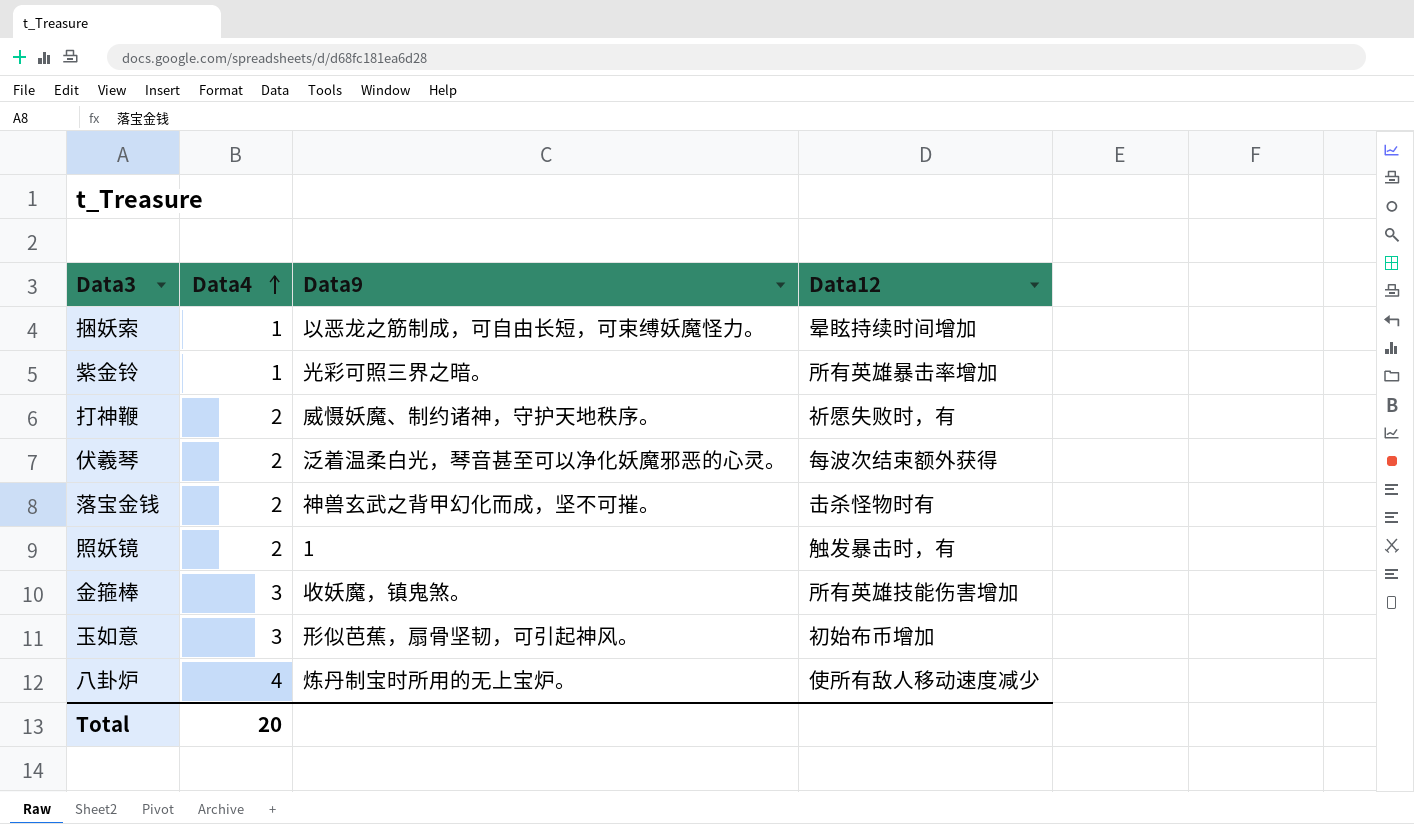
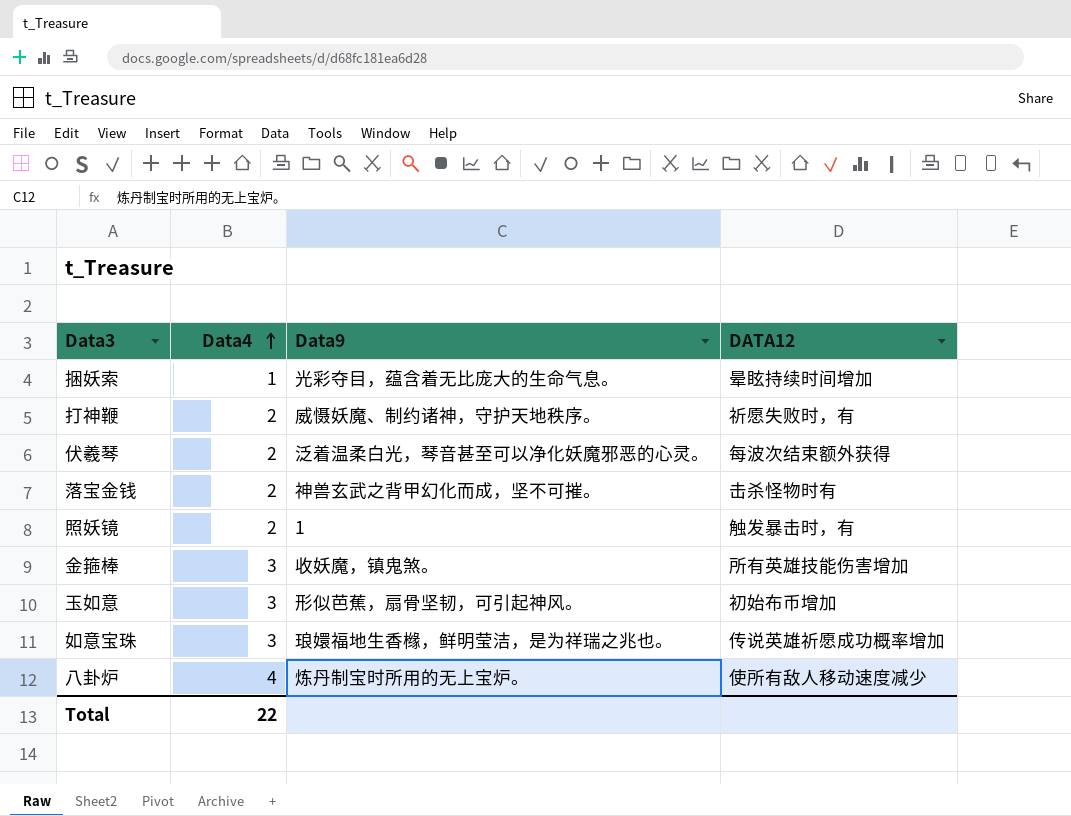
column name: Data12 -> DATA12
row 紫金铃: 1 | 光彩可照三界之暗。 | 所有英雄暴击率增加 -> none
捆妖索 | Data9: 以恶龙之筋制成，可自由长短，可束缚妖魔怪力。 -> 光彩夺目，蕴含着无比庞大的生命气息。
row 如意宝珠: none -> 3 | 琅嬛福地生香橼，鲜明莹洁，是为祥瑞之兆也。 | 传说英雄祈愿成功概率增加
Total | Data4: 20 -> 22

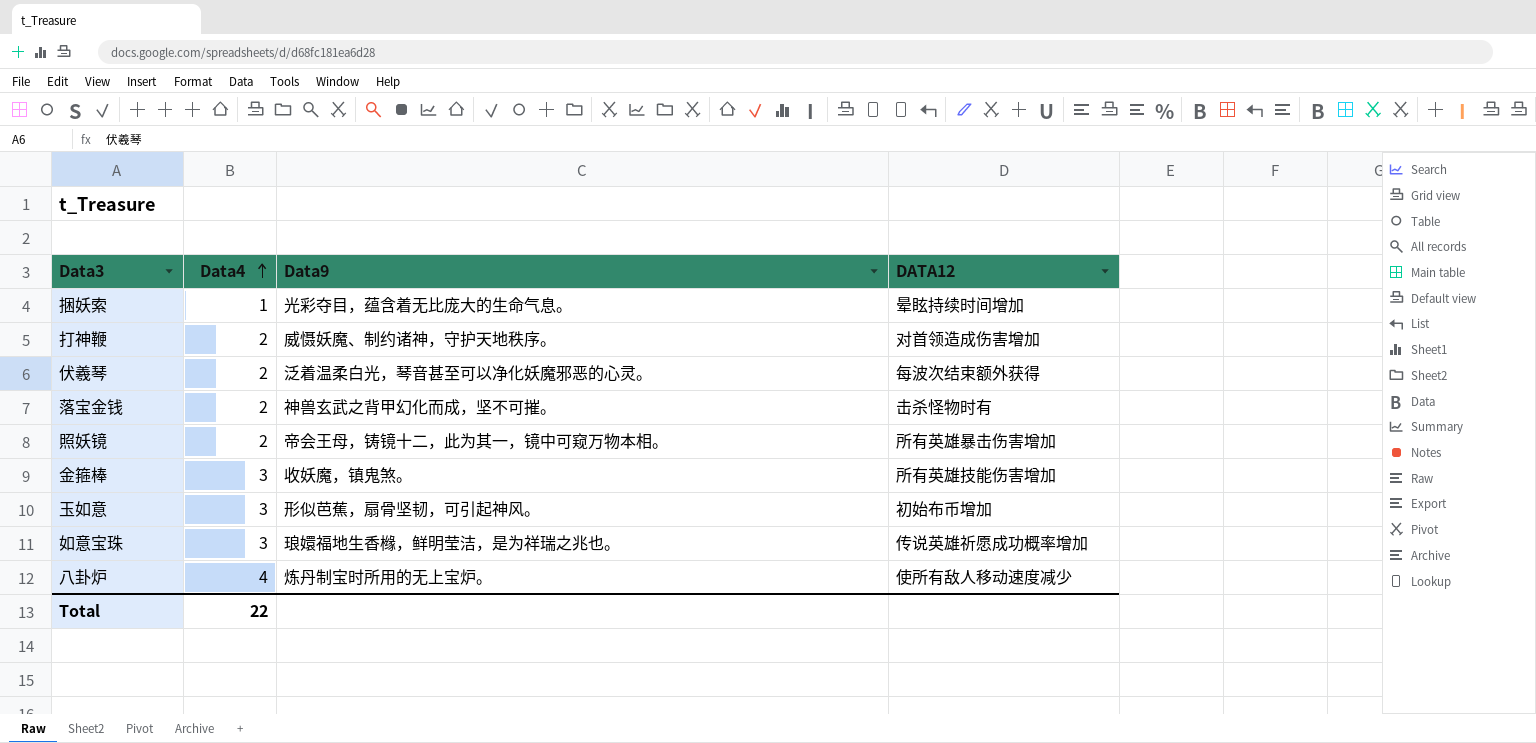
打神鞭 | DATA12: 祈愿失败时，有 -> 对首领造成伤害增加
照妖镜 | Data9: 1 -> 帝会王母，铸镜十二，此为其一，镜中可窥万物本相。
照妖镜 | DATA12: 触发暴击时，有 -> 所有英雄暴击伤害增加

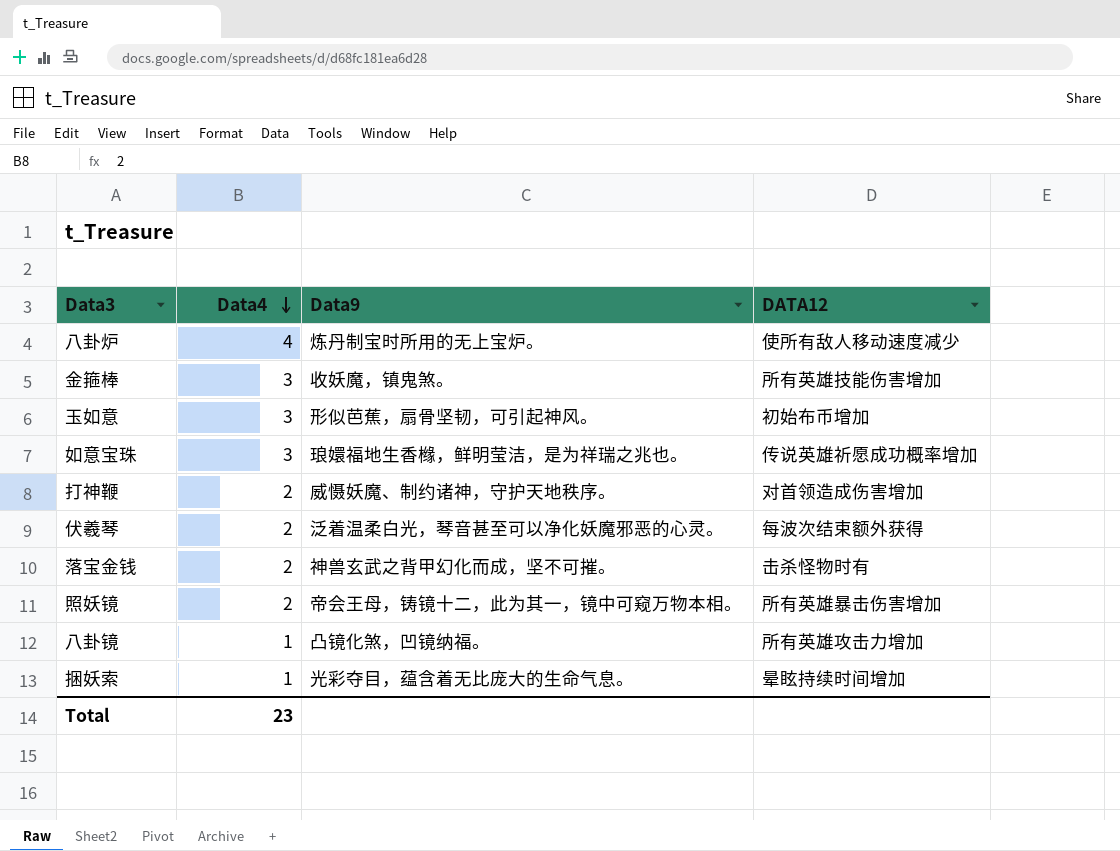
row order: Data4 ascending -> Data4 descending
row 八卦镜: none -> 1 | 凸镜化煞，凹镜纳福。 | 所有英雄攻击力增加
Total | Data4: 22 -> 23

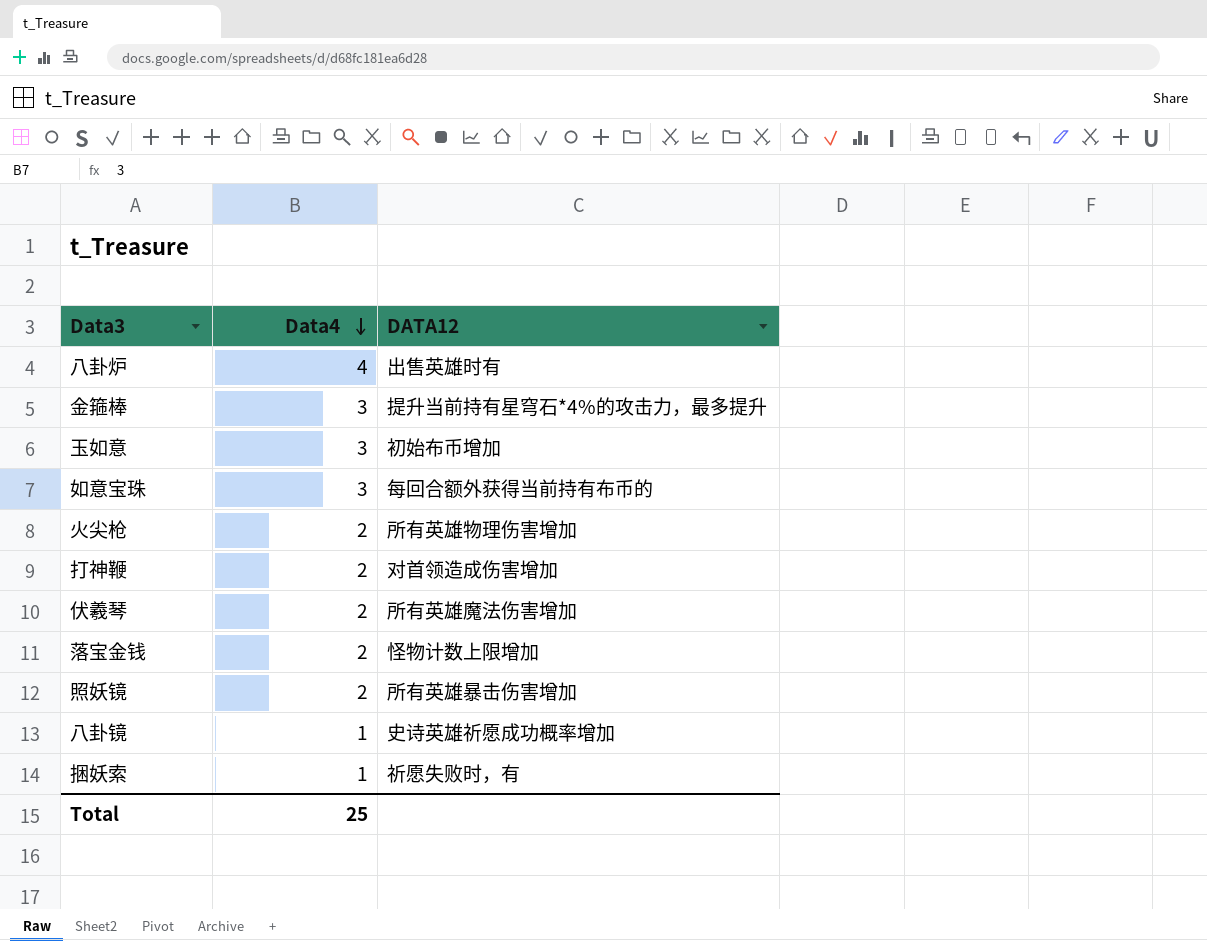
column Data9 | position: 3 -> none
八卦炉 | DATA12: 使所有敌人移动速度减少 -> 出售英雄时有
金箍棒 | DATA12: 所有英雄技能伤害增加 -> 提升当前持有星穹石*4%的攻击力，最多提升
如意宝珠 | DATA12: 传说英雄祈愿成功概率增加 -> 每回合额外获得当前持有布币的
row 火尖枪: none -> 2 | 所有英雄物理伤害增加
伏羲琴 | DATA12: 每波次结束额外获得 -> 所有英雄魔法伤害增加
落宝金钱 | DATA12: 击杀怪物时有 -> 怪物计数上限增加
八卦镜 | DATA12: 所有英雄攻击力增加 -> 史诗英雄祈愿成功概率增加
捆妖索 | DATA12: 晕眩持续时间增加 -> 祈愿失败时，有
Total | Data4: 23 -> 25

